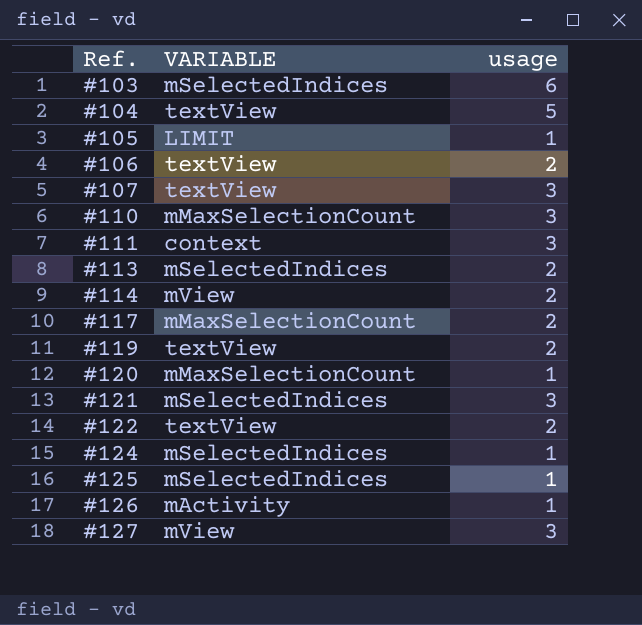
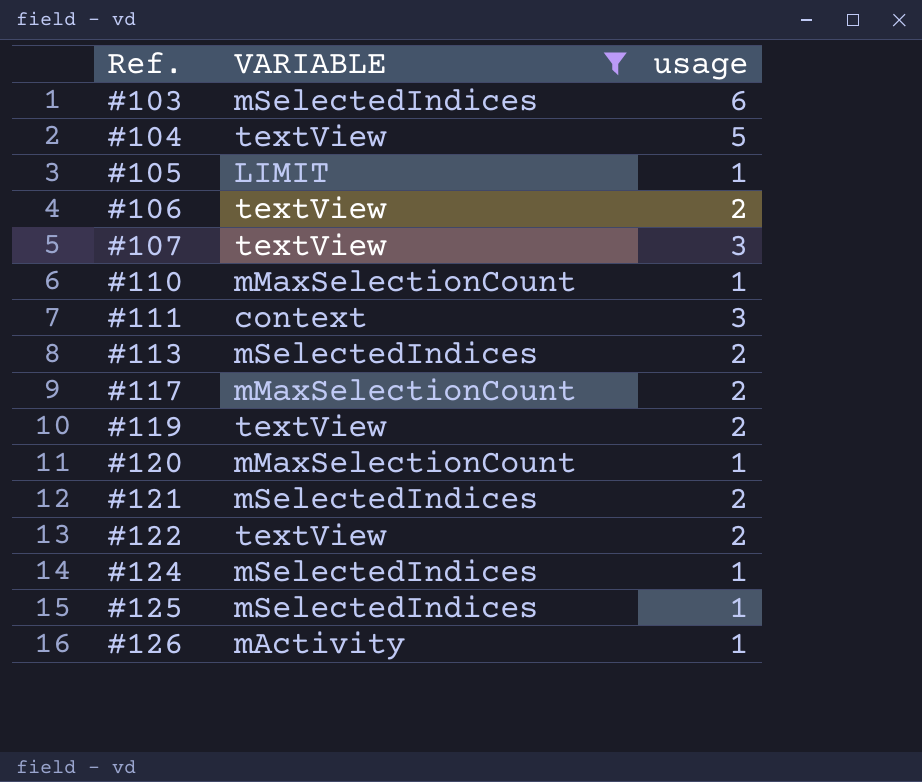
filter: none -> VARIABLE != mView
#110 | usage: 3 -> 1
#121 | usage: 3 -> 2

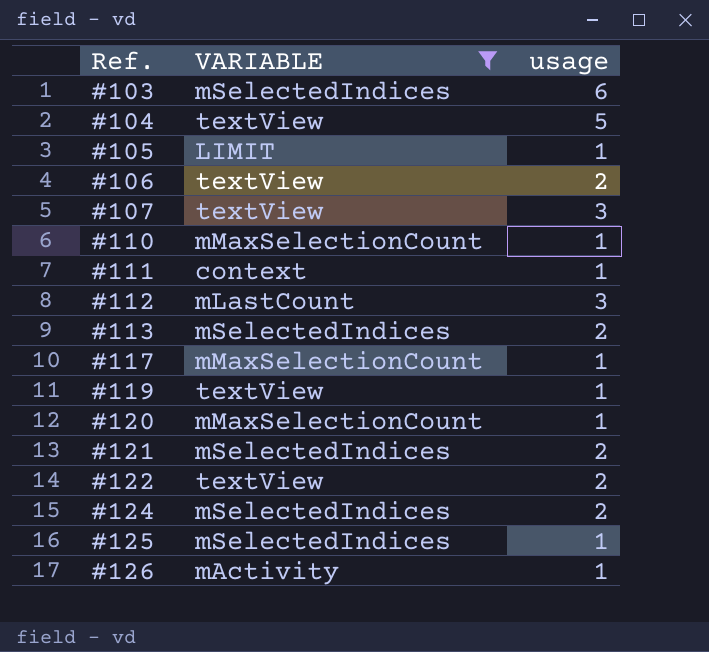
#111 | usage: 3 -> 1
row #112: none -> mLastCount | 3
#117 | usage: 2 -> 1
#119 | usage: 2 -> 1
#124 | usage: 1 -> 2

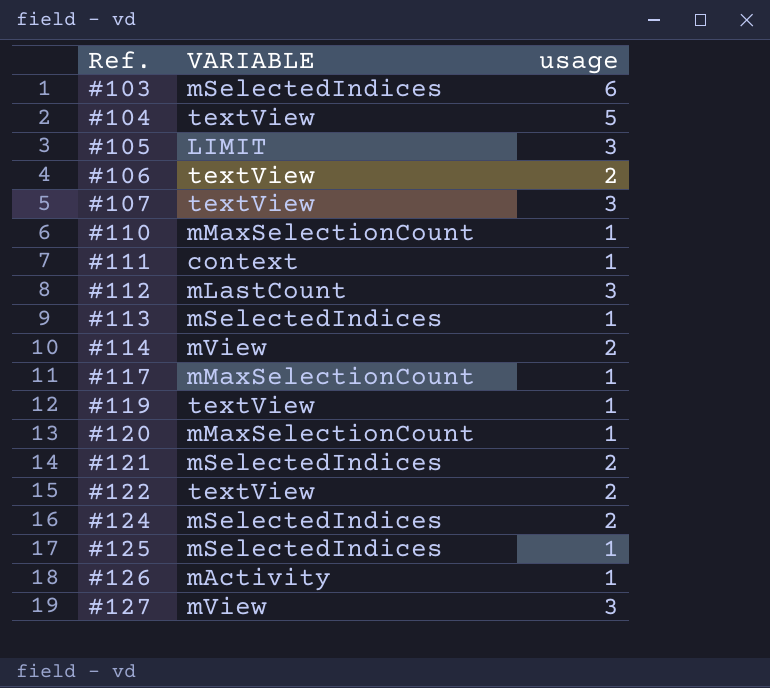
filter: VARIABLE != mView -> none
#105 | usage: 1 -> 3
#113 | usage: 2 -> 1

